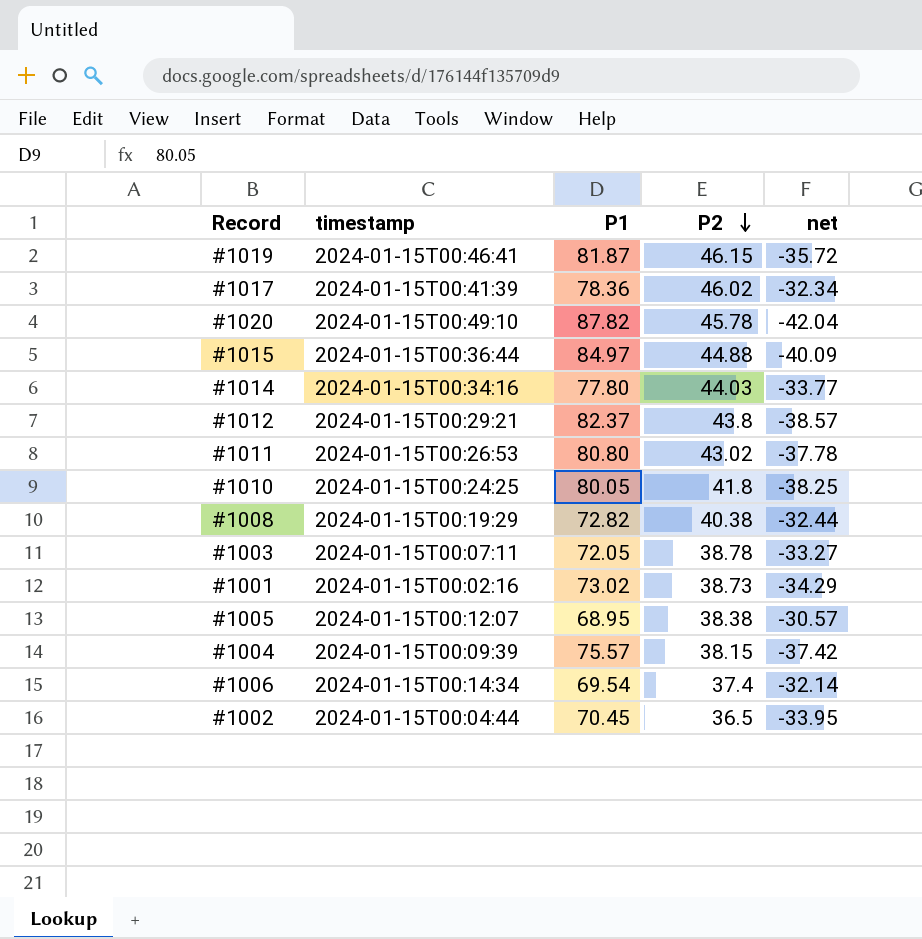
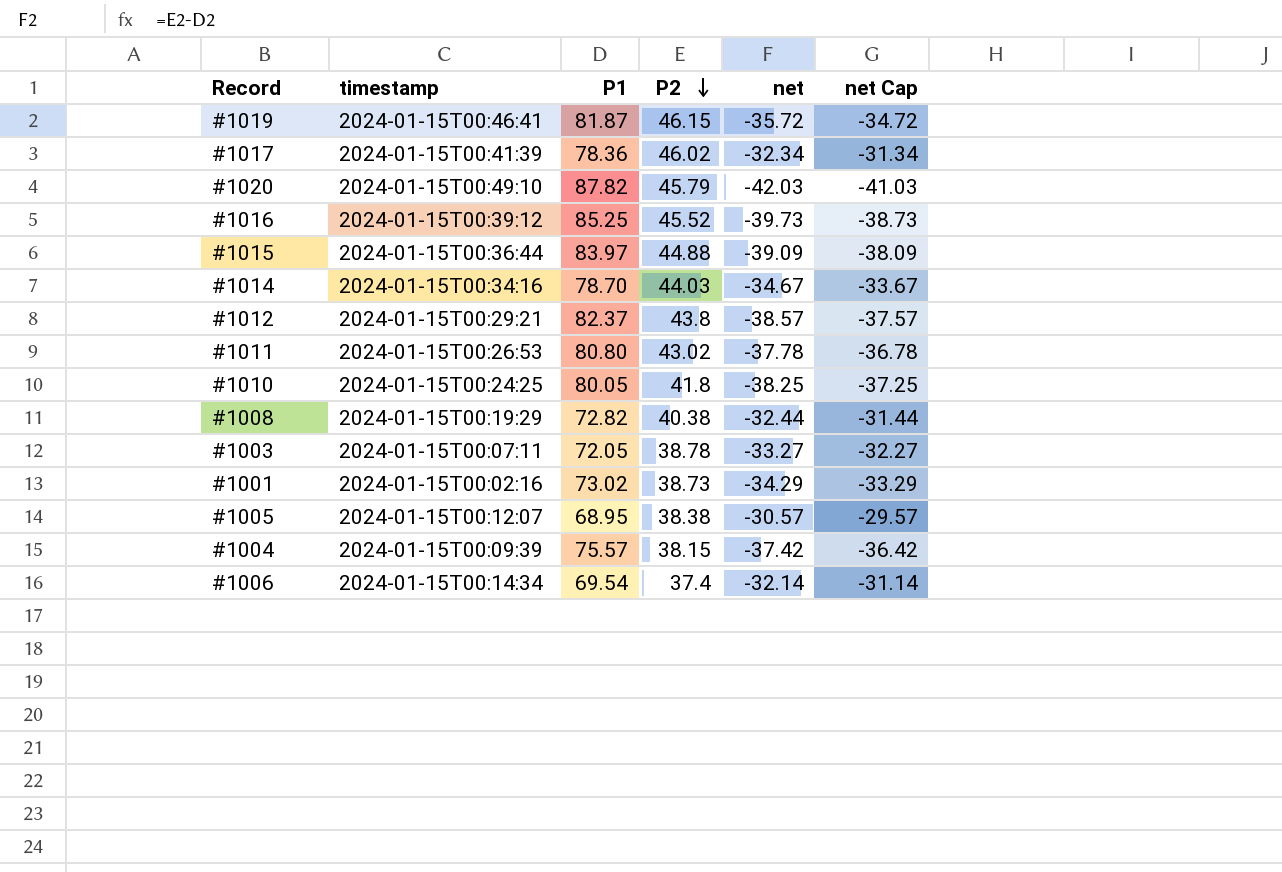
column net Cap | formula: none -> [net] + 1
row #1002: 2024-01-15T00:04:44 | 70.45 | 36.5 | -33.95 -> none
#1020 | P2: 45.78 -> 45.79
#1020 | net: -42.04 -> -42.03
row #1016: none -> 2024-01-15T00:39:12 | 85.25 | 45.52 | -39.73 | -38.73
#1015 | P1: 84.97 -> 83.97
#1015 | net: -40.09 -> -39.09
#1014 | P1: 77.80 -> 78.70
#1014 | net: -33.77 -> -34.67

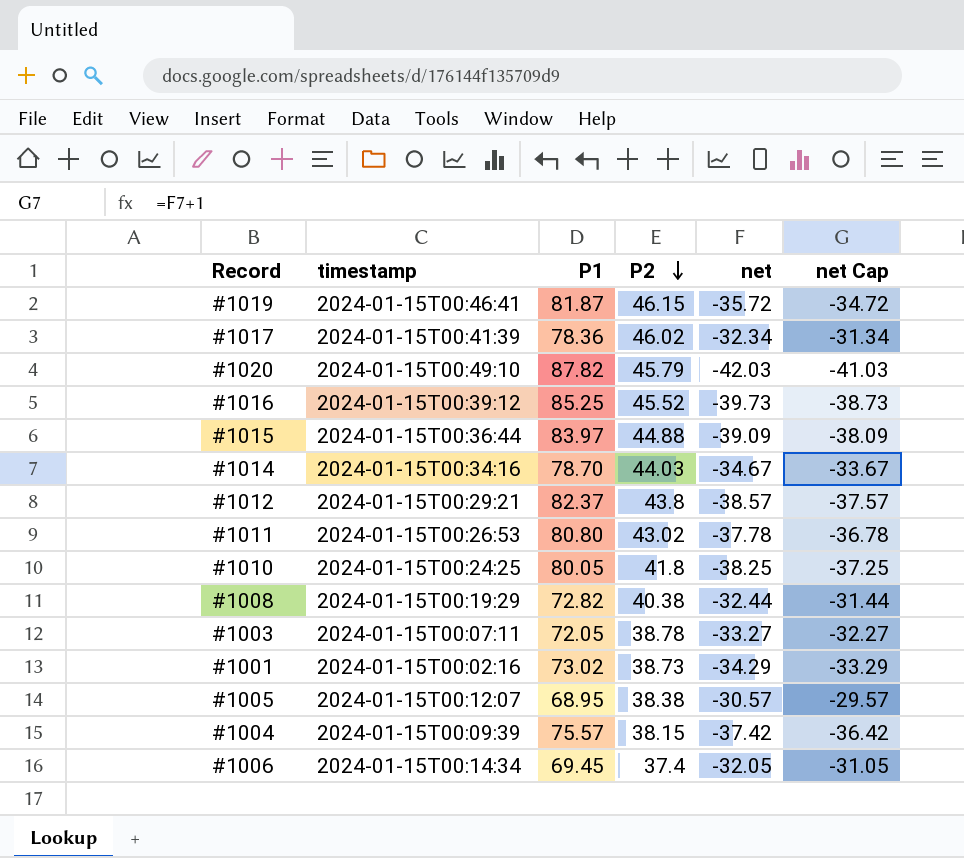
#1006 | P1: 69.54 -> 69.45
#1006 | net: -32.14 -> -32.05
#1006 | net Cap: -31.14 -> -31.05

